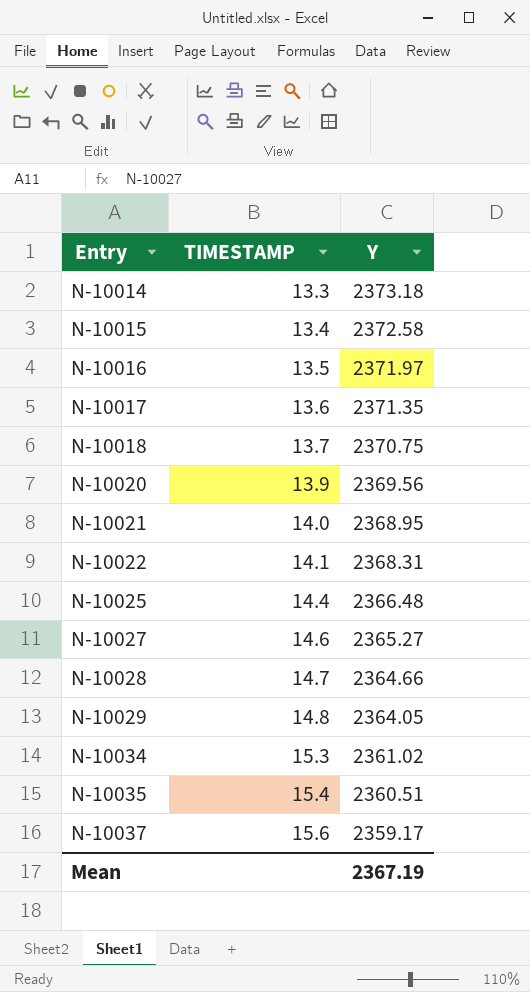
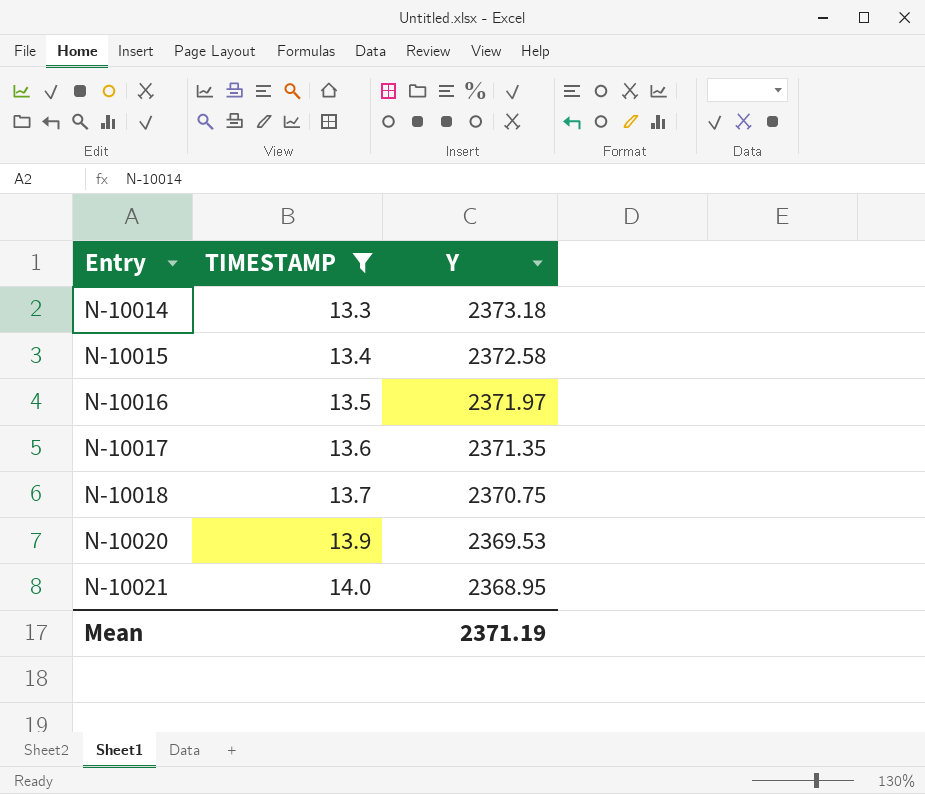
filter: none -> TIMESTAMP <= 14.0
N-10020 | Y: 2369.56 -> 2369.53
Mean | Y: 2367.19 -> 2371.19

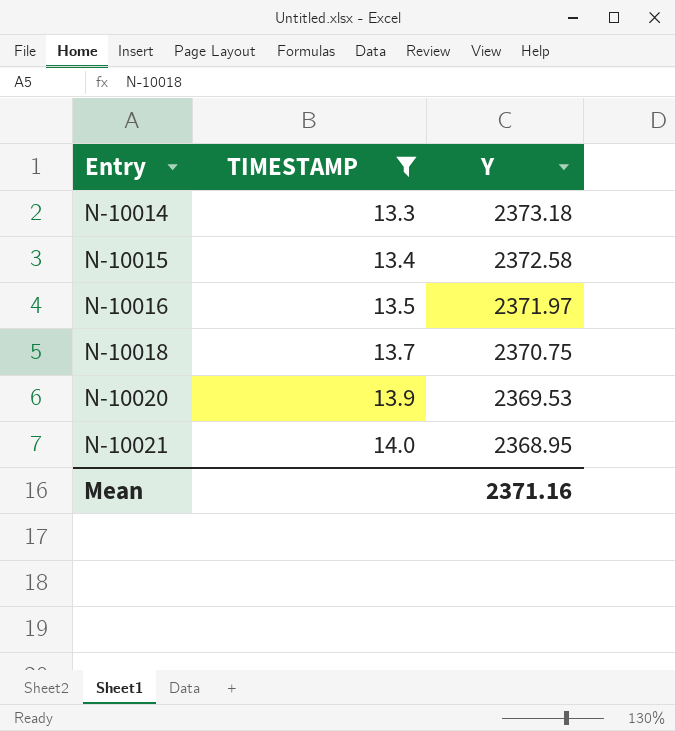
row N-10017: 13.6 | 2371.35 -> none
Mean | Y: 2371.19 -> 2371.16

